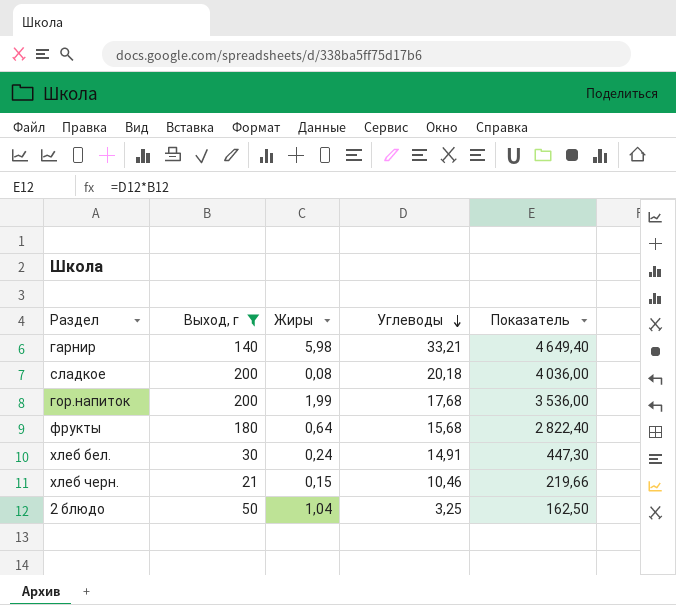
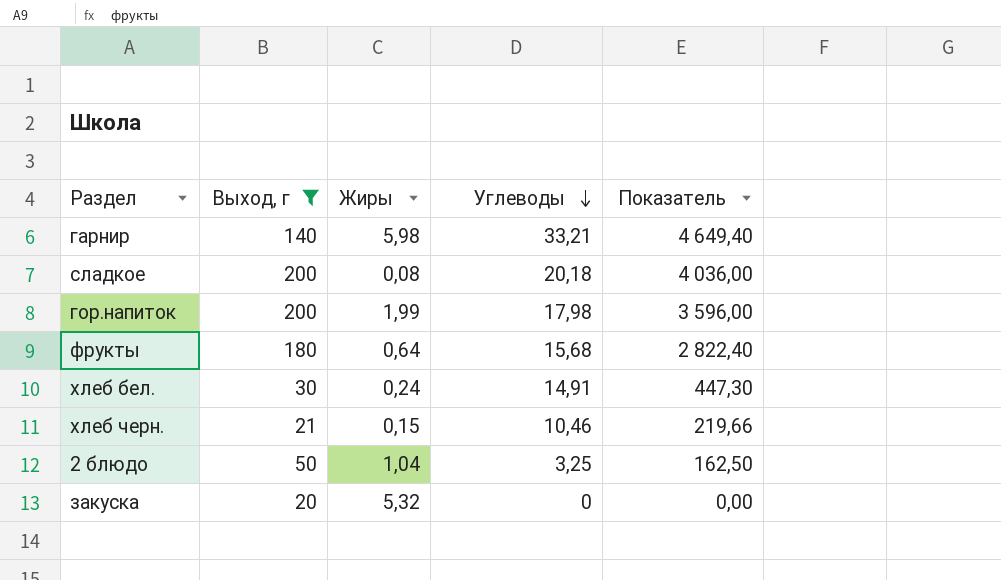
гор.напиток | Углеводы: 17,68 -> 17,98
гор.напиток | Показатель: 3 536,00 -> 3 596,00
row закуска: none -> 20 | 5,32 | 0 | 0,00

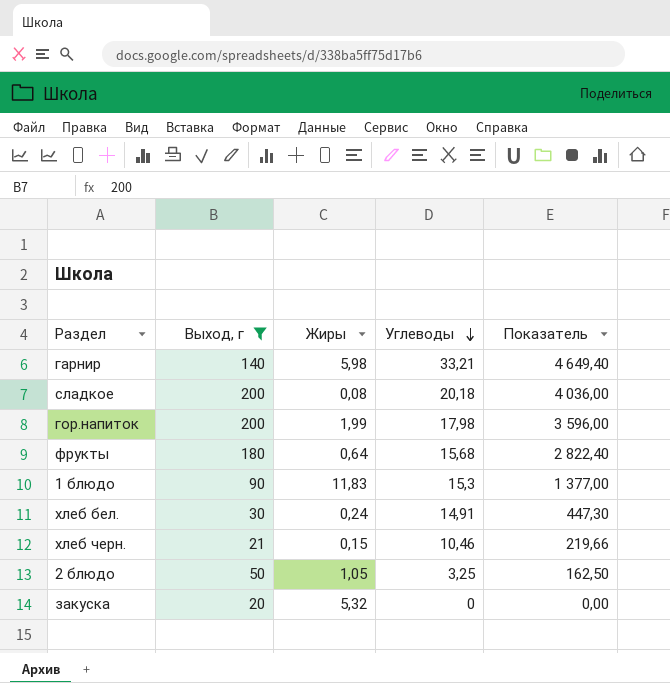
row 1 блюдо: none -> 90 | 11,83 | 15,3 | 1 377,00
2 блюдо | Жиры: 1,04 -> 1,05

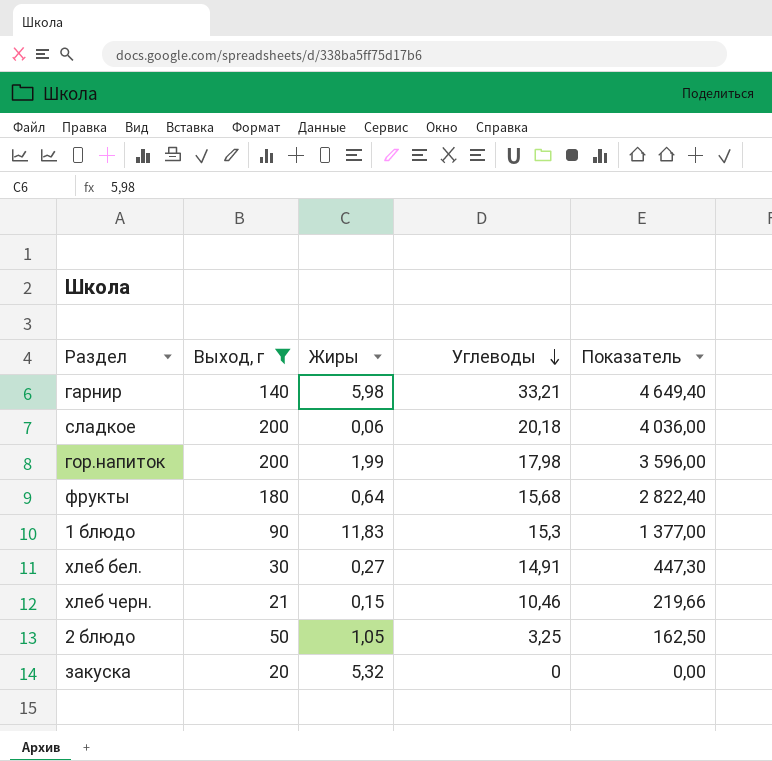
сладкое | Жиры: 0,08 -> 0,06
хлеб бел. | Жиры: 0,24 -> 0,27

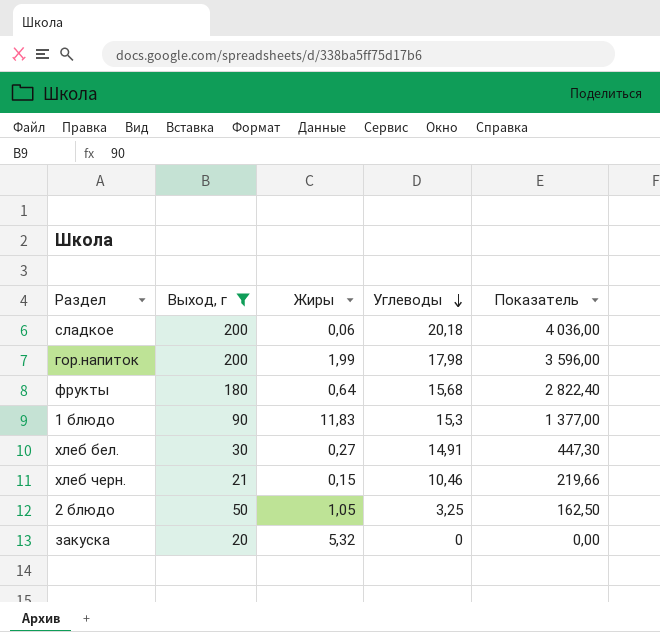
row гарнир: 140 | 5,98 | 33,21 | 4 649,40 -> none

